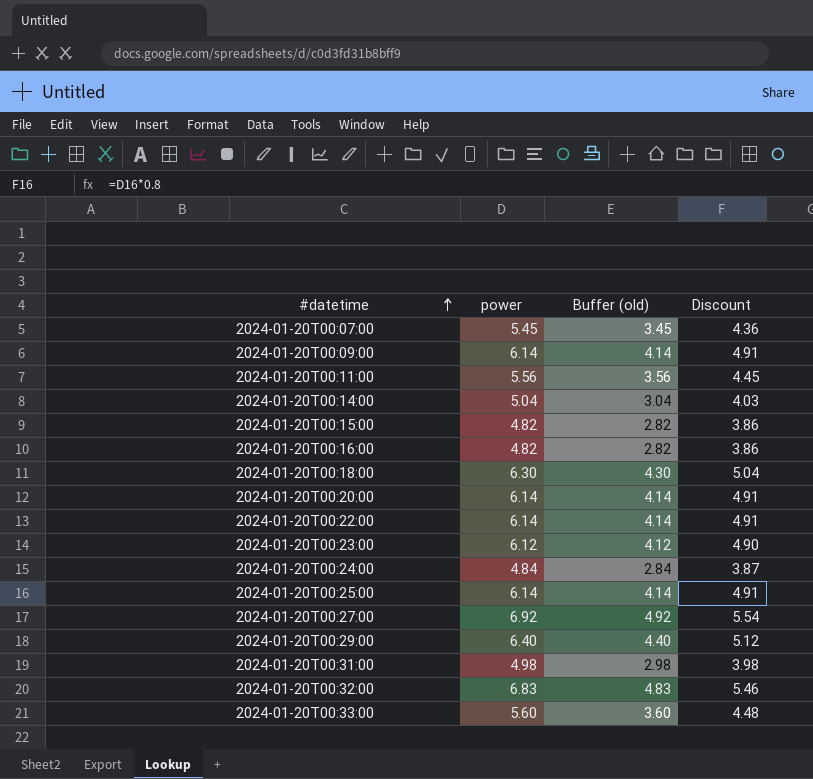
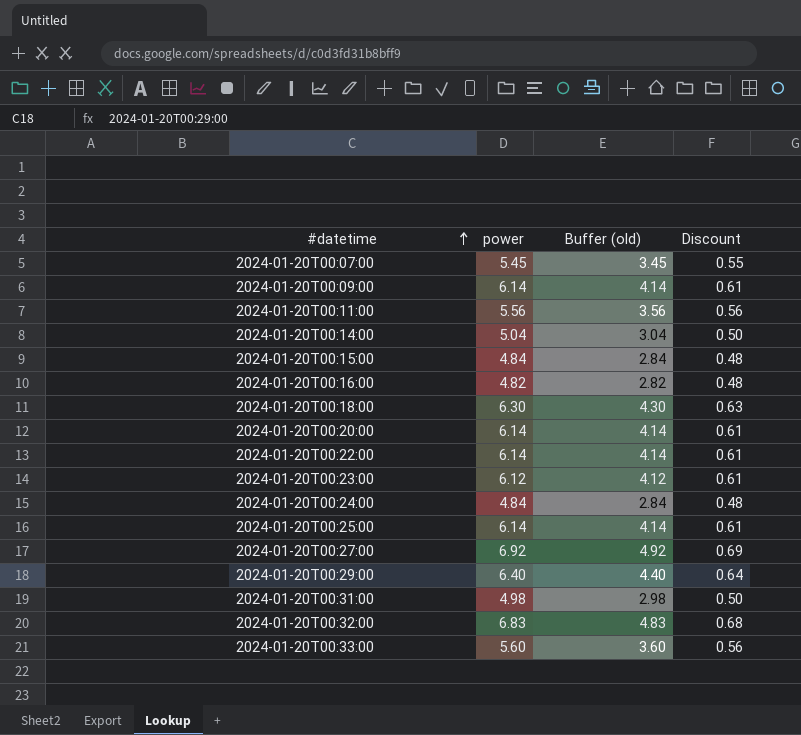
column Discount | formula: [power] * 0.8 -> [power] * 0.1
2024-01-20T00:15:00 | power: 4.82 -> 4.84
2024-01-20T00:15:00 | Buffer (old): 2.82 -> 2.84

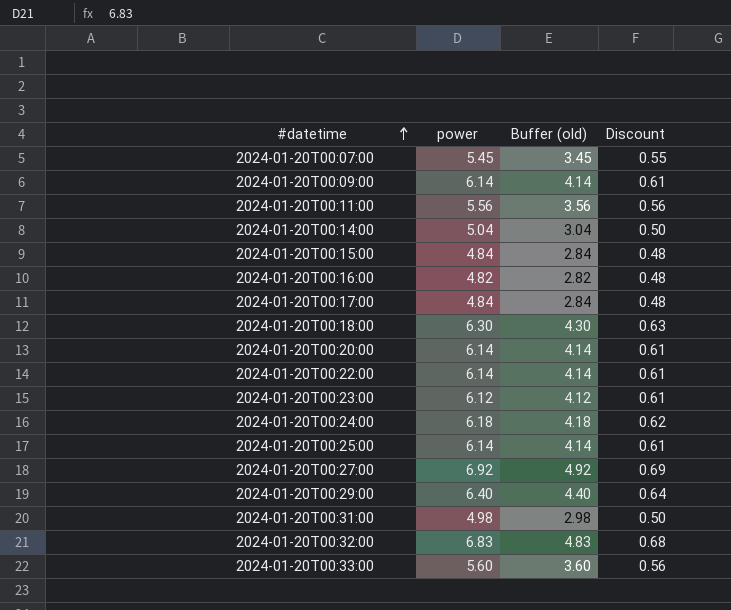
row 2024-01-20T00:17:00: none -> 4.84 | 2.84 | 0.48
2024-01-20T00:24:00 | power: 4.84 -> 6.18
2024-01-20T00:24:00 | Buffer (old): 2.84 -> 4.18
2024-01-20T00:24:00 | Discount: 0.48 -> 0.62

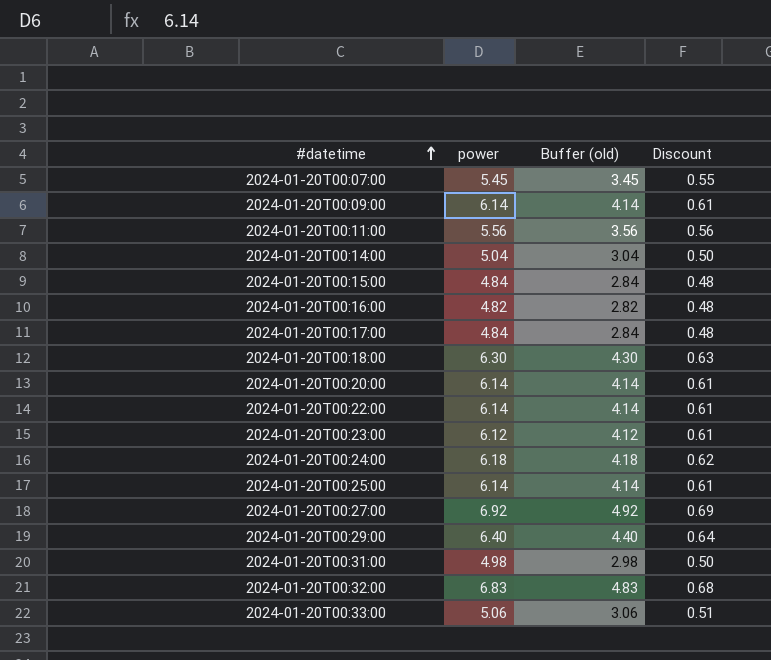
2024-01-20T00:33:00 | power: 5.60 -> 5.06
2024-01-20T00:33:00 | Buffer (old): 3.60 -> 3.06
2024-01-20T00:33:00 | Discount: 0.56 -> 0.51

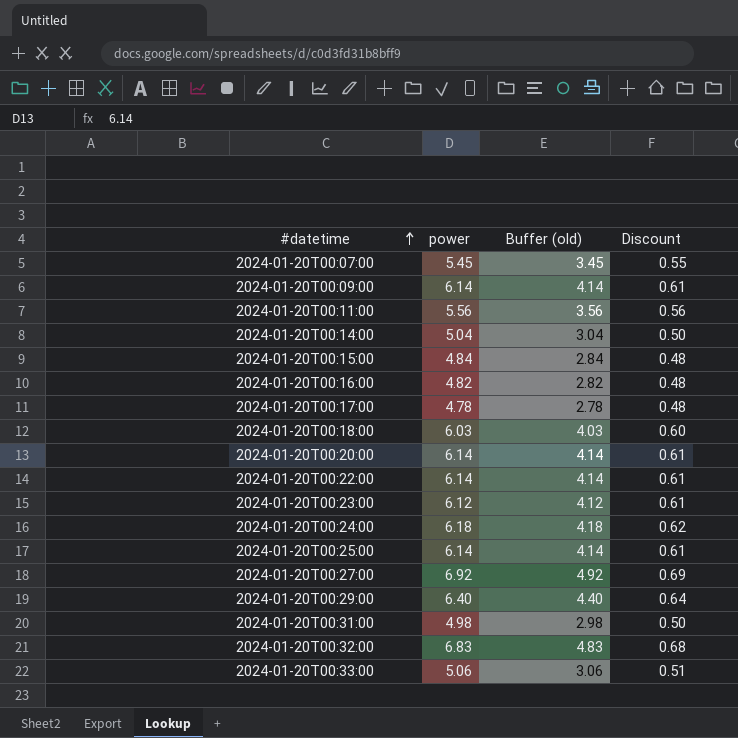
2024-01-20T00:17:00 | power: 4.84 -> 4.78
2024-01-20T00:17:00 | Buffer (old): 2.84 -> 2.78
2024-01-20T00:18:00 | power: 6.30 -> 6.03
2024-01-20T00:18:00 | Buffer (old): 4.30 -> 4.03
2024-01-20T00:18:00 | Discount: 0.63 -> 0.60

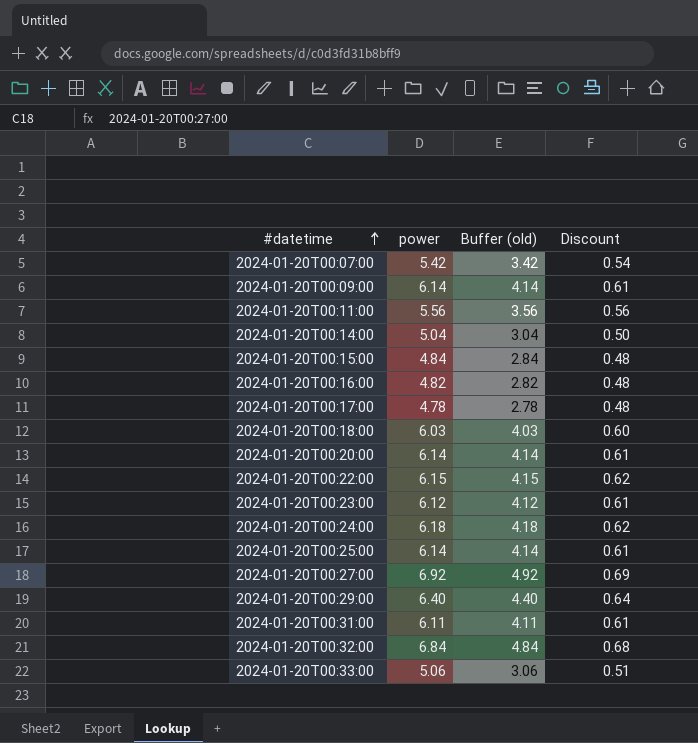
2024-01-20T00:07:00 | power: 5.45 -> 5.42
2024-01-20T00:07:00 | Buffer (old): 3.45 -> 3.42
2024-01-20T00:07:00 | Discount: 0.55 -> 0.54
2024-01-20T00:22:00 | power: 6.14 -> 6.15
2024-01-20T00:22:00 | Buffer (old): 4.14 -> 4.15
2024-01-20T00:22:00 | Discount: 0.61 -> 0.62
2024-01-20T00:31:00 | power: 4.98 -> 6.11
2024-01-20T00:31:00 | Buffer (old): 2.98 -> 4.11
2024-01-20T00:31:00 | Discount: 0.50 -> 0.61
2024-01-20T00:32:00 | power: 6.83 -> 6.84
2024-01-20T00:32:00 | Buffer (old): 4.83 -> 4.84

